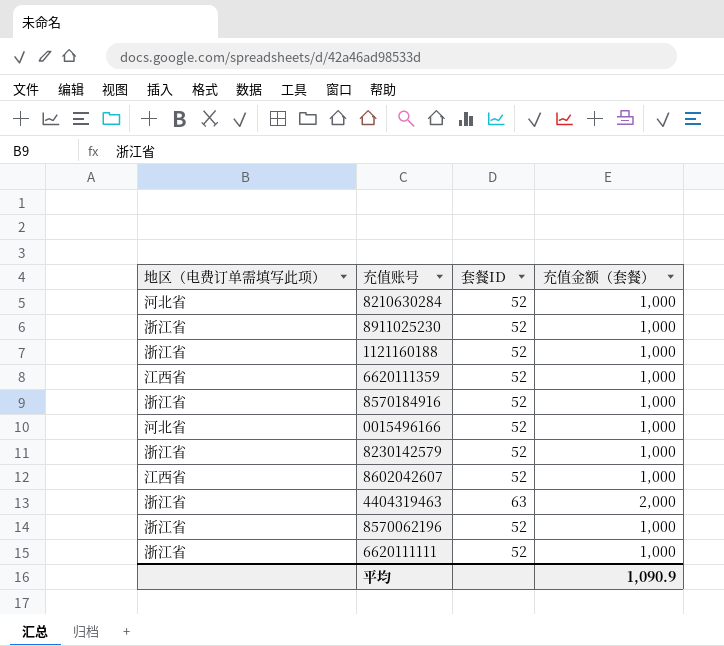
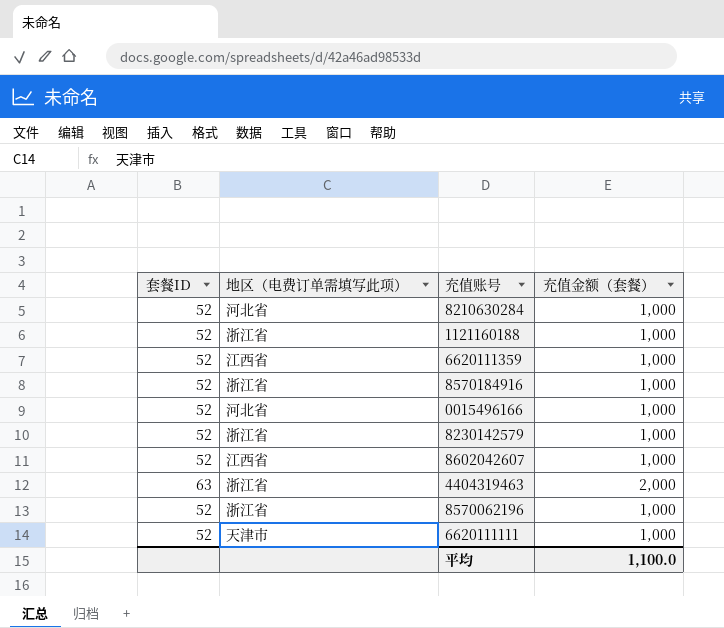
column 套餐ID | position: 3 -> 1
row 8911025230: 浙江省 | 52 | 1,000 -> none
6620111111 | 地区（电费订单需填写此项）: 浙江省 -> 天津市
平均 | 充值金额（套餐）: 1,090.9 -> 1,100.0

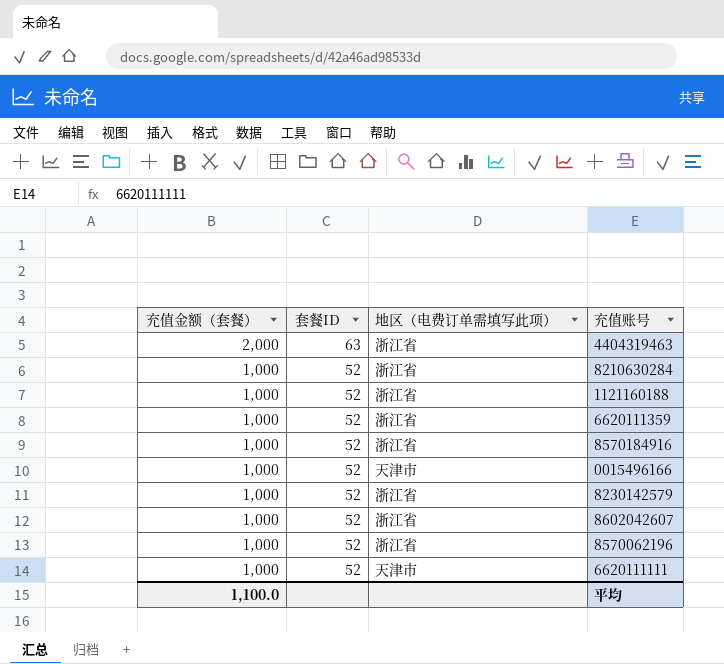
row order: none -> 充值金额（套餐） descending
column 充值金额（套餐） | position: 4 -> 1
8210630284 | 地区（电费订单需填写此项）: 河北省 -> 浙江省
6620111359 | 地区（电费订单需填写此项）: 江西省 -> 浙江省
0015496166 | 地区（电费订单需填写此项）: 河北省 -> 天津市
8602042607 | 地区（电费订单需填写此项）: 江西省 -> 浙江省

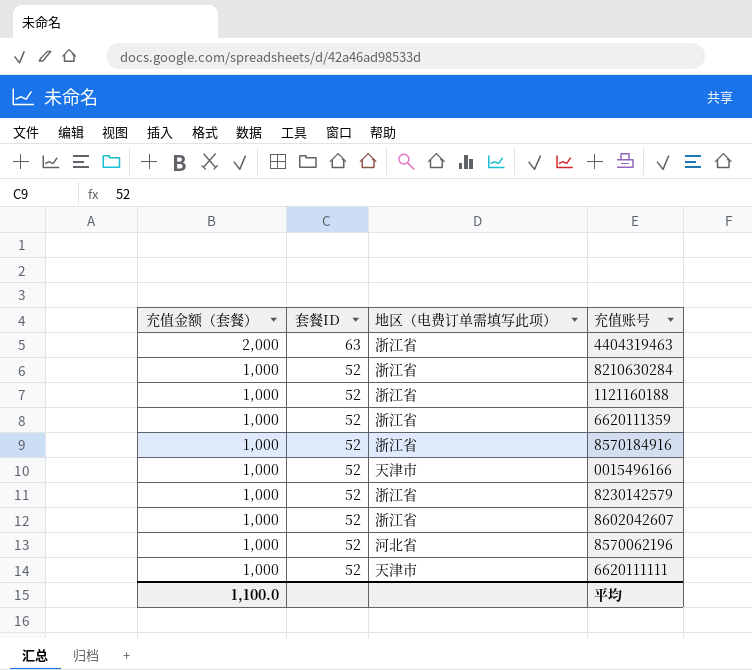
8570062196 | 地区（电费订单需填写此项）: 浙江省 -> 河北省

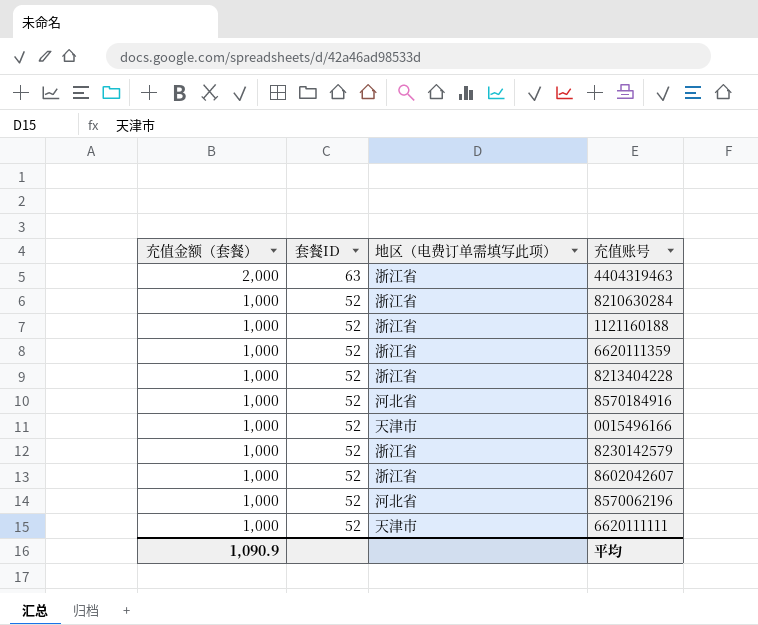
row 8213404228: none -> 1,000 | 52 | 浙江省
8570184916 | 地区（电费订单需填写此项）: 浙江省 -> 河北省
平均 | 充值金额（套餐）: 1,100.0 -> 1,090.9

